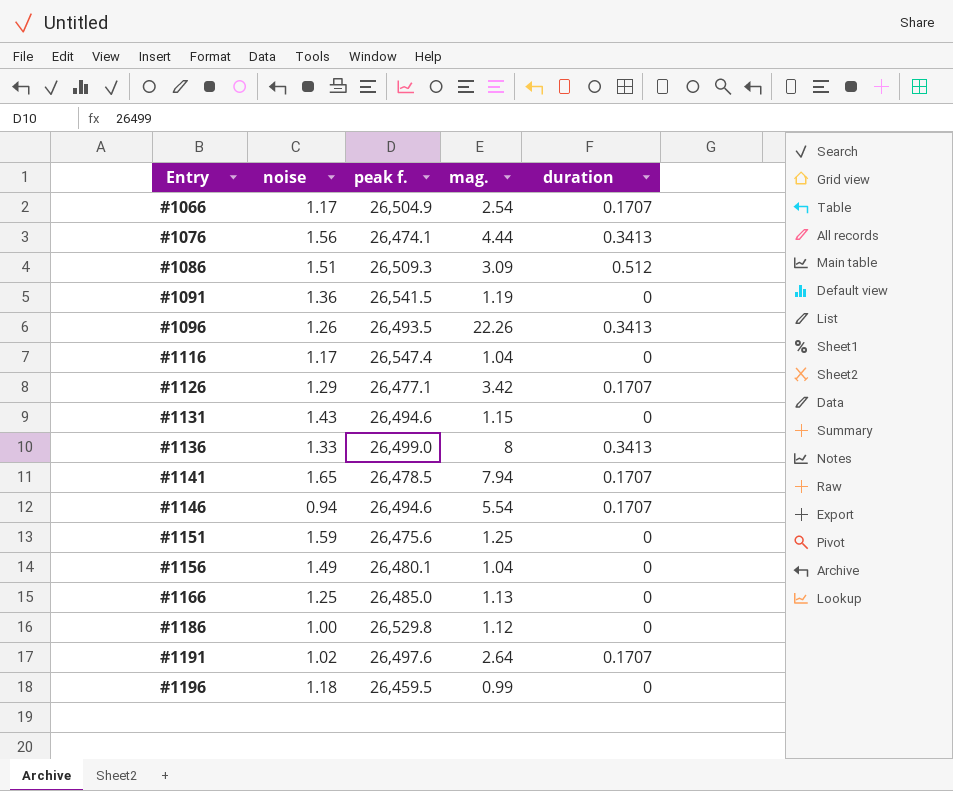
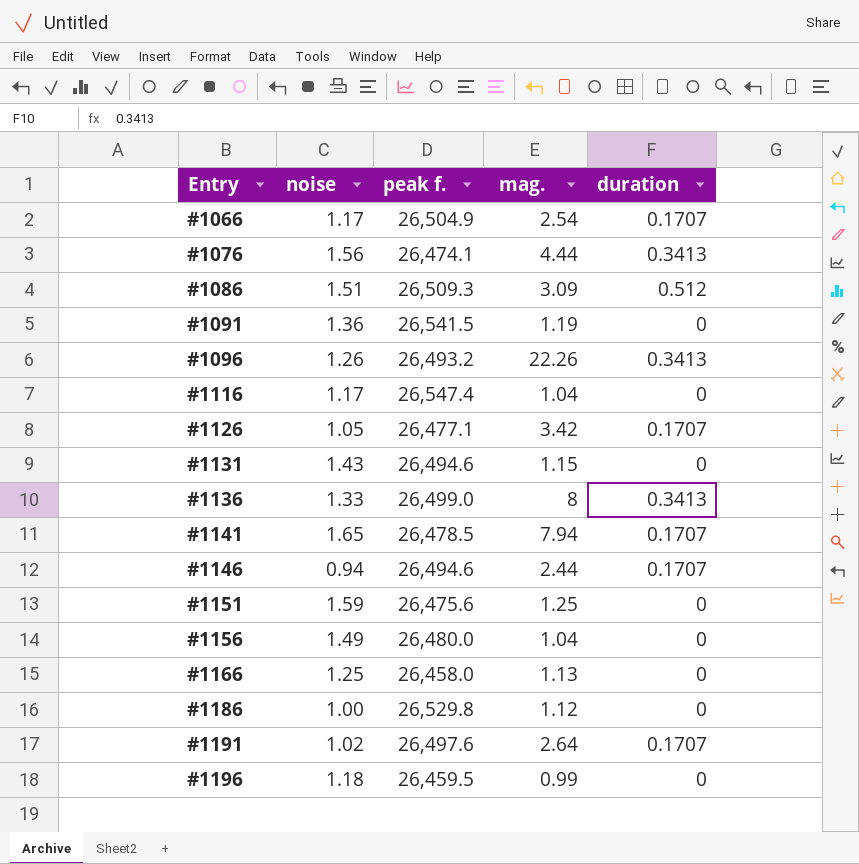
#1096 | peak f.: 26,493.5 -> 26,493.2
#1126 | noise: 1.29 -> 1.05
#1146 | mag.: 5.54 -> 2.44
#1156 | peak f.: 26,480.1 -> 26,480.0
#1166 | peak f.: 26,485.0 -> 26,458.0

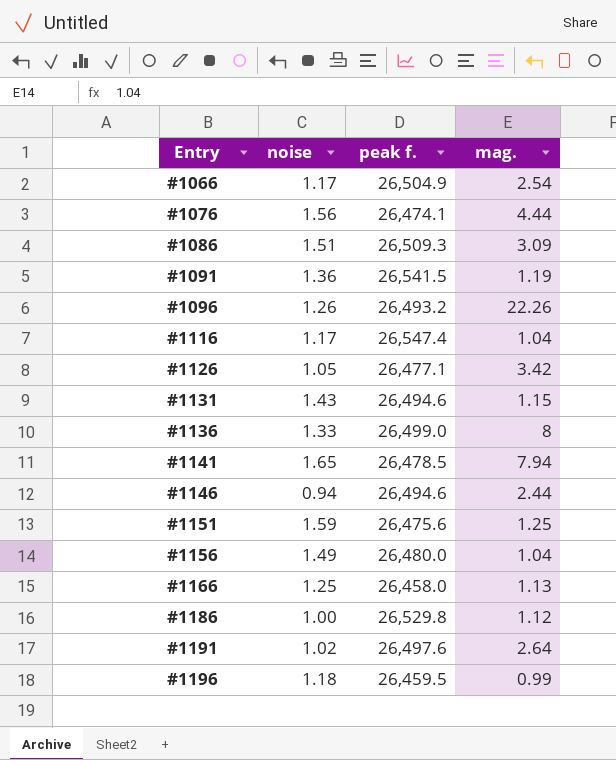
column duration | position: 5 -> none

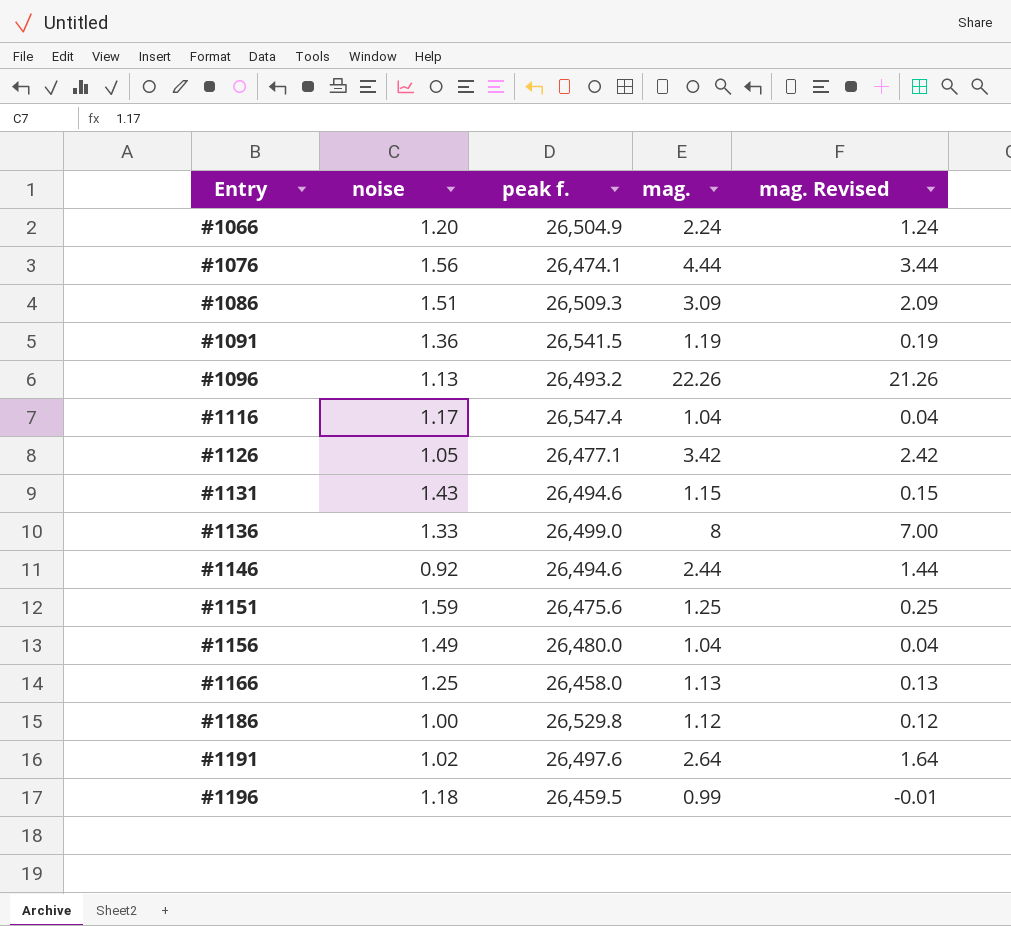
column mag. Revised | formula: none -> [mag.] - 1
row #1141: 1.65 | 26,478.5 | 7.94 -> none
#1066 | noise: 1.17 -> 1.20
#1066 | mag.: 2.54 -> 2.24
#1096 | noise: 1.26 -> 1.13
#1146 | noise: 0.94 -> 0.92

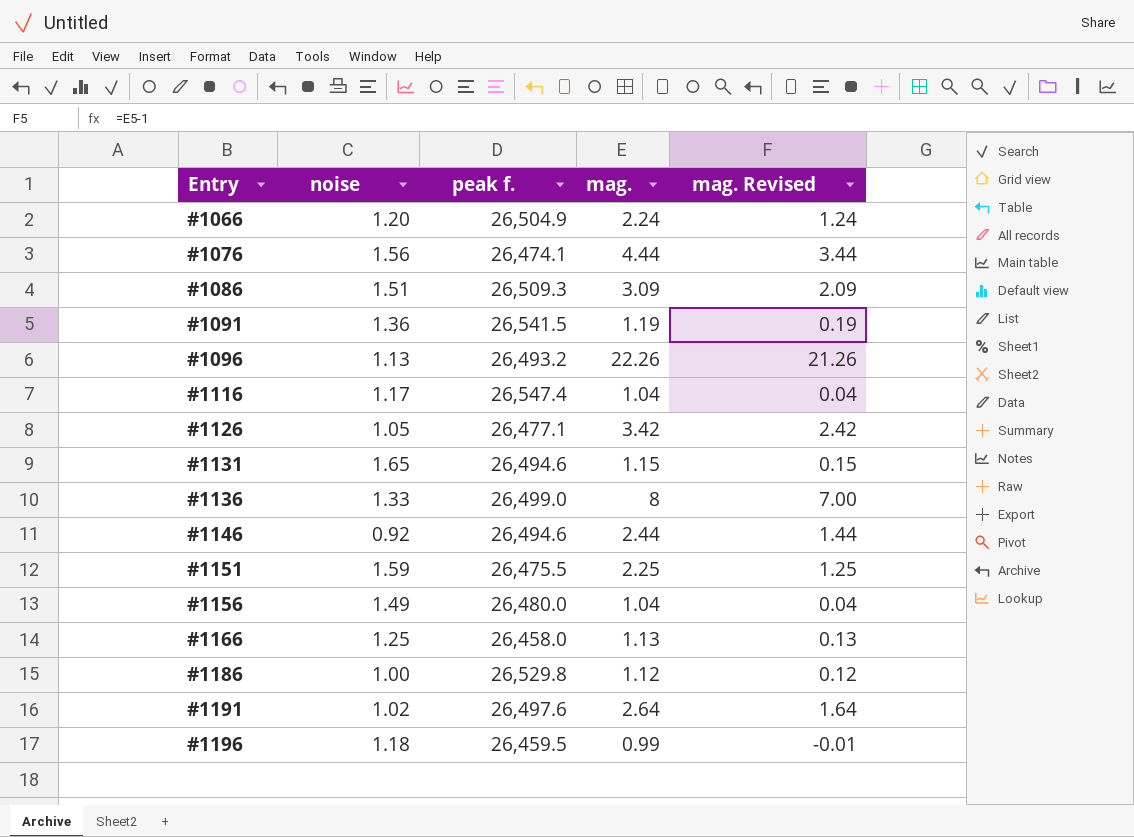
#1131 | noise: 1.43 -> 1.65
#1151 | peak f.: 26,475.6 -> 26,475.5
#1151 | mag.: 1.25 -> 2.25
#1151 | mag. Revised: 0.25 -> 1.25

